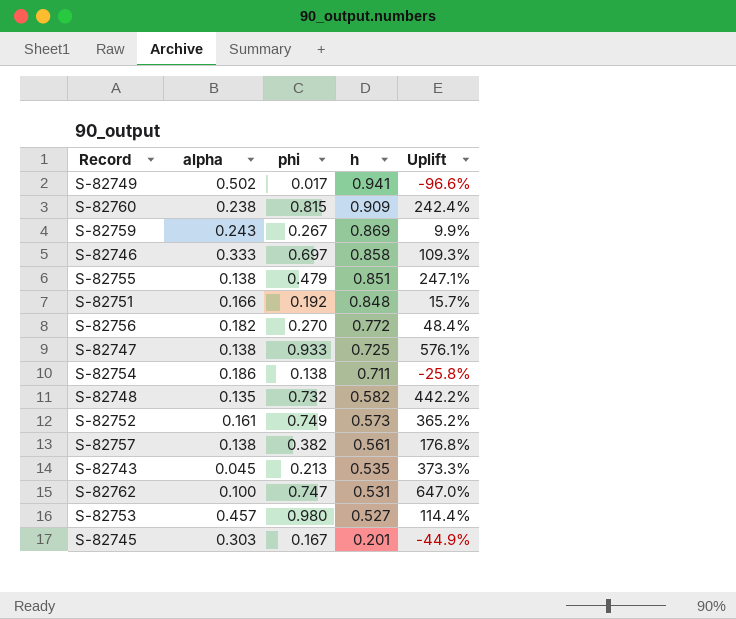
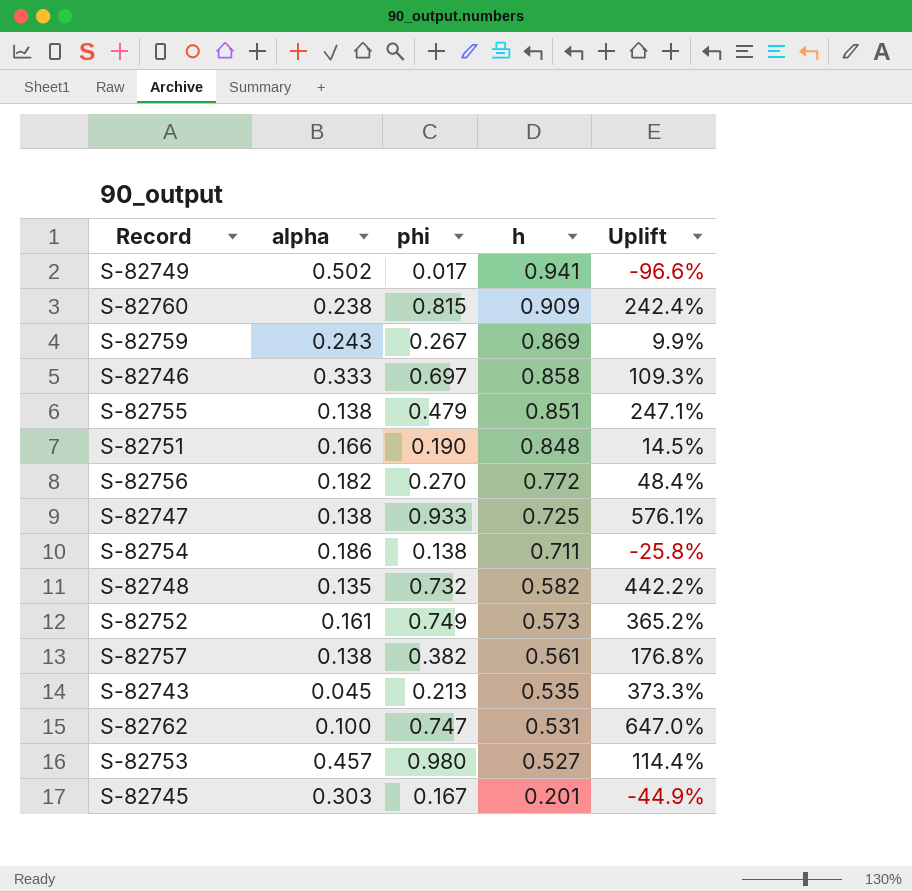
S-82751 | phi: 0.192 -> 0.190
S-82751 | Uplift: 15.7% -> 14.5%

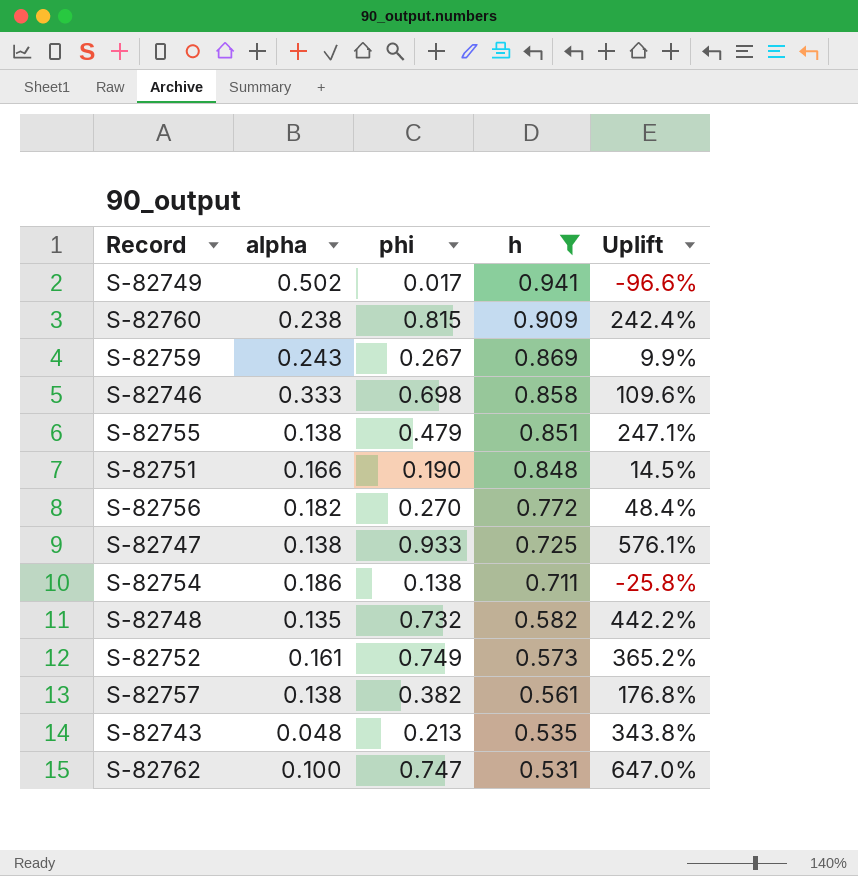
filter: none -> h >= 0.531
S-82746 | phi: 0.697 -> 0.698
S-82746 | Uplift: 109.3% -> 109.6%
S-82743 | alpha: 0.045 -> 0.048
S-82743 | Uplift: 373.3% -> 343.8%

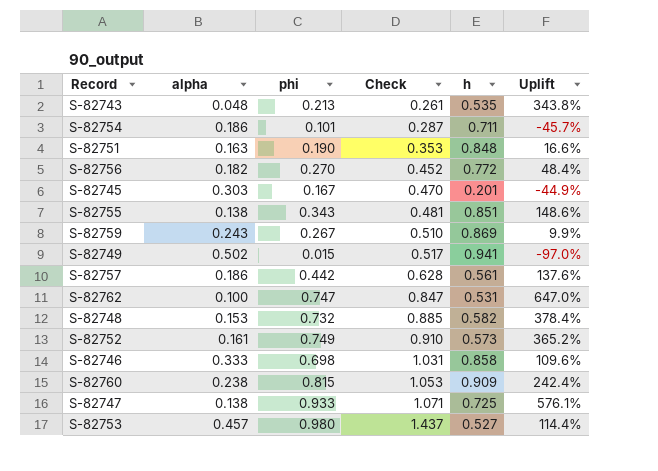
filter: h >= 0.531 -> none
row order: h descending -> Check ascending
column Check | formula: none -> [alpha] + [phi]
S-82754 | phi: 0.138 -> 0.101
S-82754 | Uplift: -25.8% -> -45.7%
S-82751 | alpha: 0.166 -> 0.163
S-82751 | Uplift: 14.5% -> 16.6%
S-82755 | phi: 0.479 -> 0.343
S-82755 | Uplift: 247.1% -> 148.6%
S-82749 | phi: 0.017 -> 0.015
S-82749 | Uplift: -96.6% -> -97.0%
S-82757 | alpha: 0.138 -> 0.186
S-82757 | phi: 0.382 -> 0.442
S-82757 | Uplift: 176.8% -> 137.6%
S-82748 | alpha: 0.135 -> 0.153
S-82748 | Uplift: 442.2% -> 378.4%

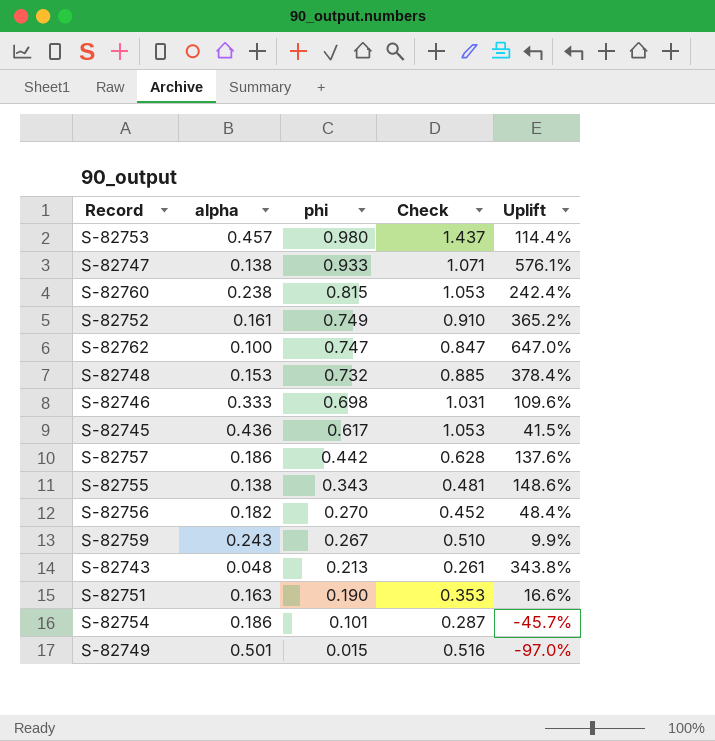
row order: Check ascending -> phi descending
column h | position: 5 -> none
S-82745 | alpha: 0.303 -> 0.436
S-82745 | phi: 0.167 -> 0.617
S-82745 | Check: 0.470 -> 1.053
S-82745 | Uplift: -44.9% -> 41.5%
S-82749 | alpha: 0.502 -> 0.501
S-82749 | Check: 0.517 -> 0.516

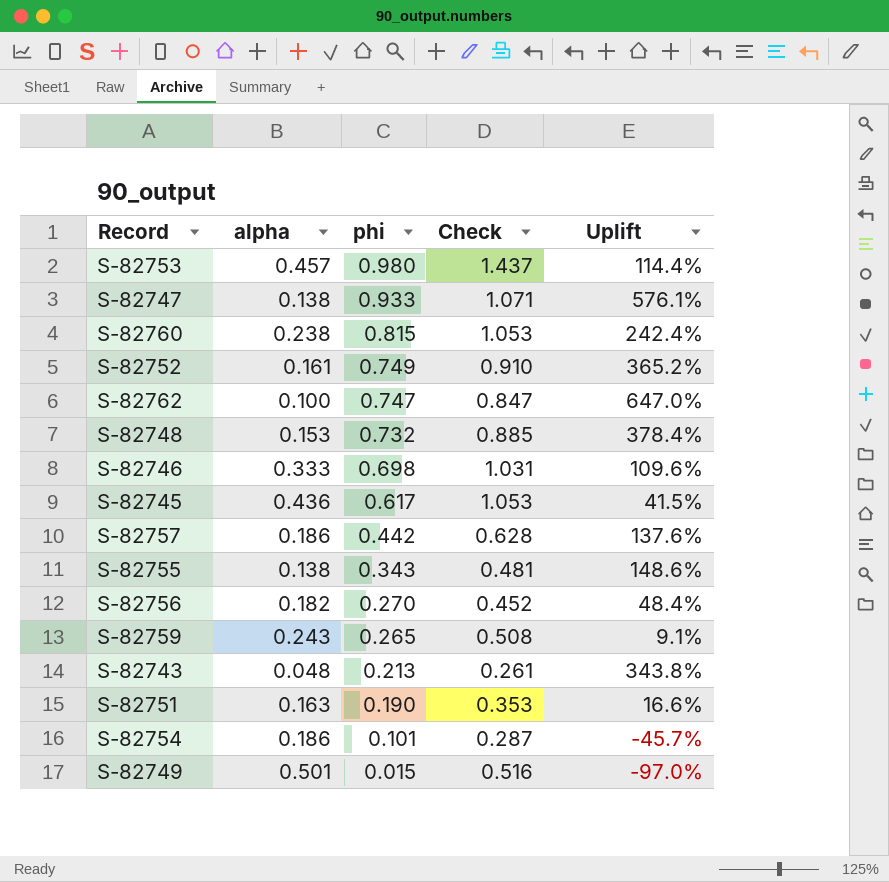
S-82759 | phi: 0.267 -> 0.265
S-82759 | Check: 0.510 -> 0.508
S-82759 | Uplift: 9.9% -> 9.1%

